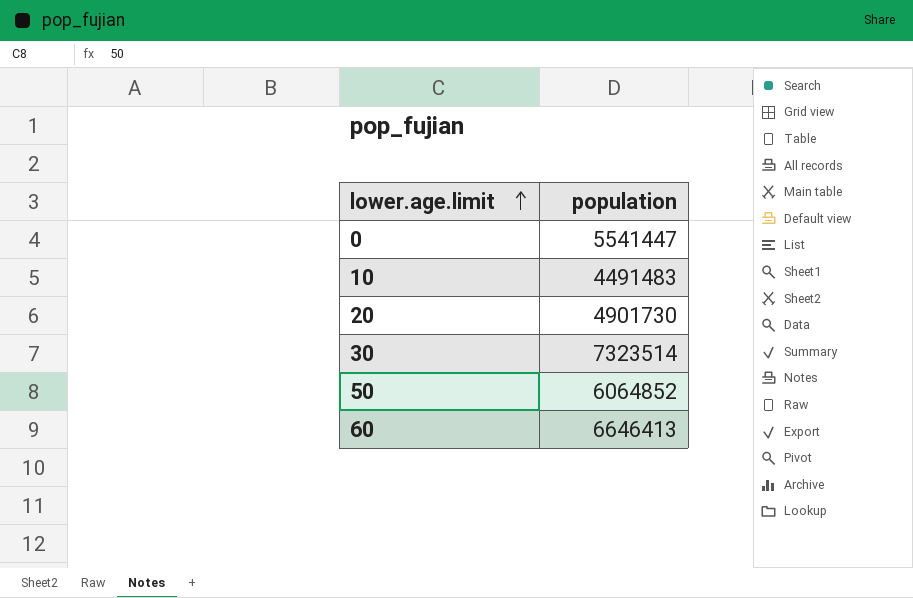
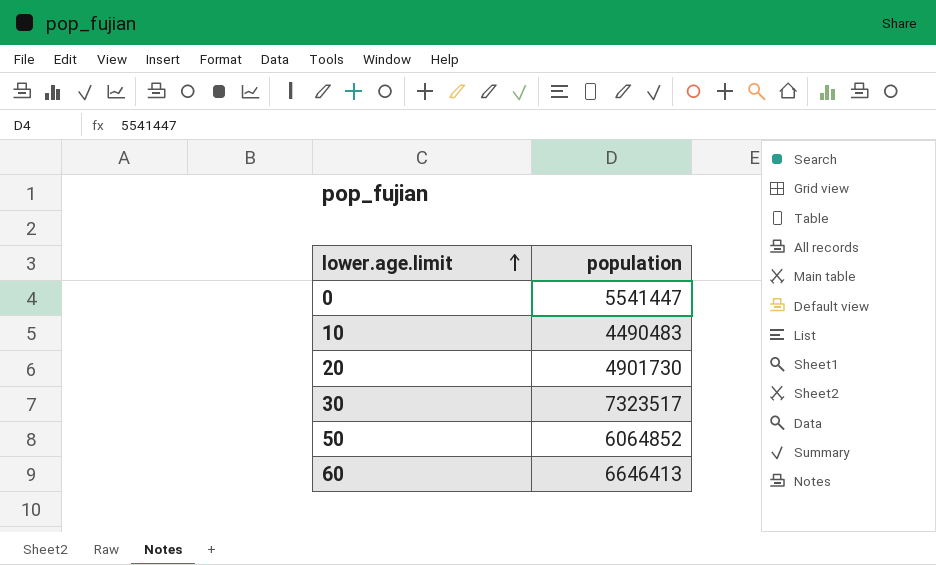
10 | population: 4491483 -> 4490483
30 | population: 7323514 -> 7323517

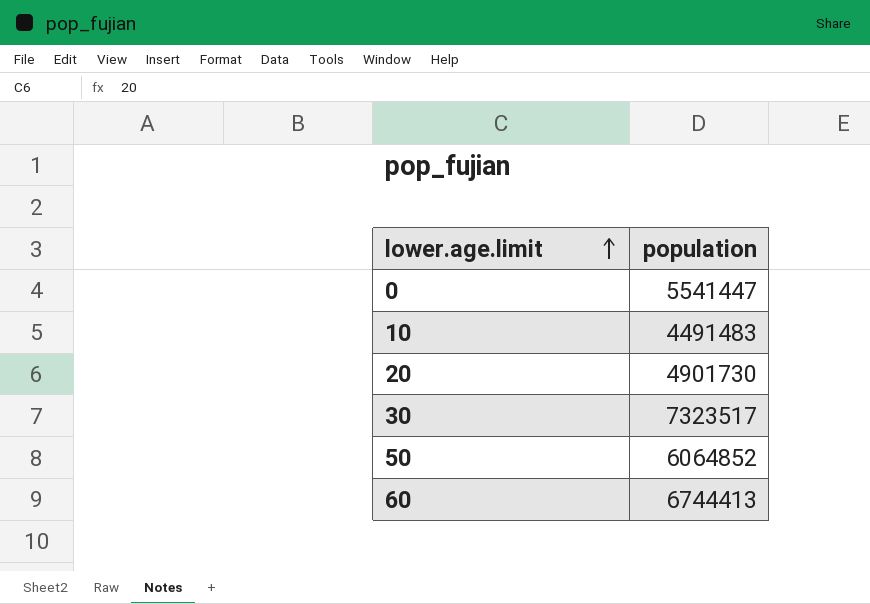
10 | population: 4490483 -> 4491483
60 | population: 6646413 -> 6744413

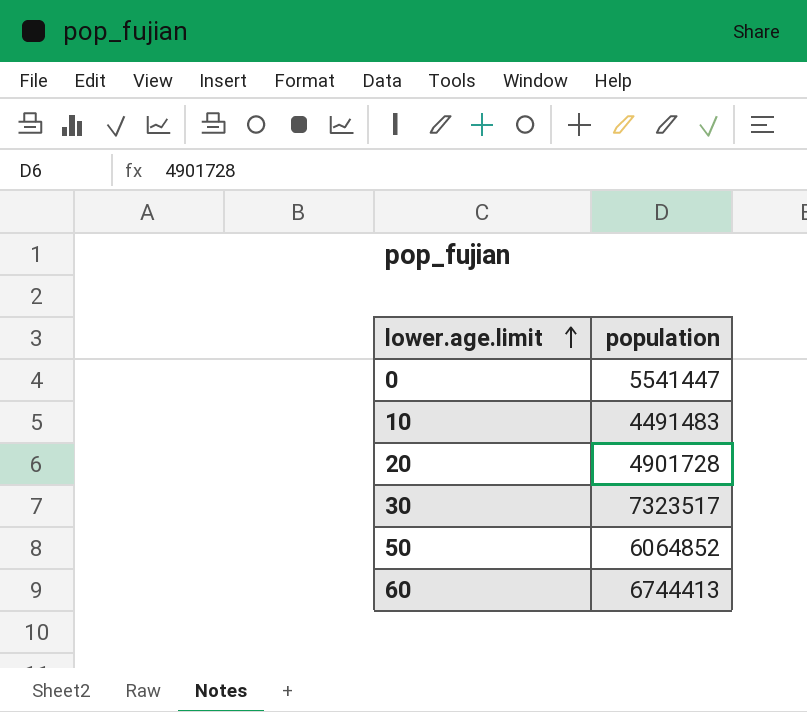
20 | population: 4901730 -> 4901728

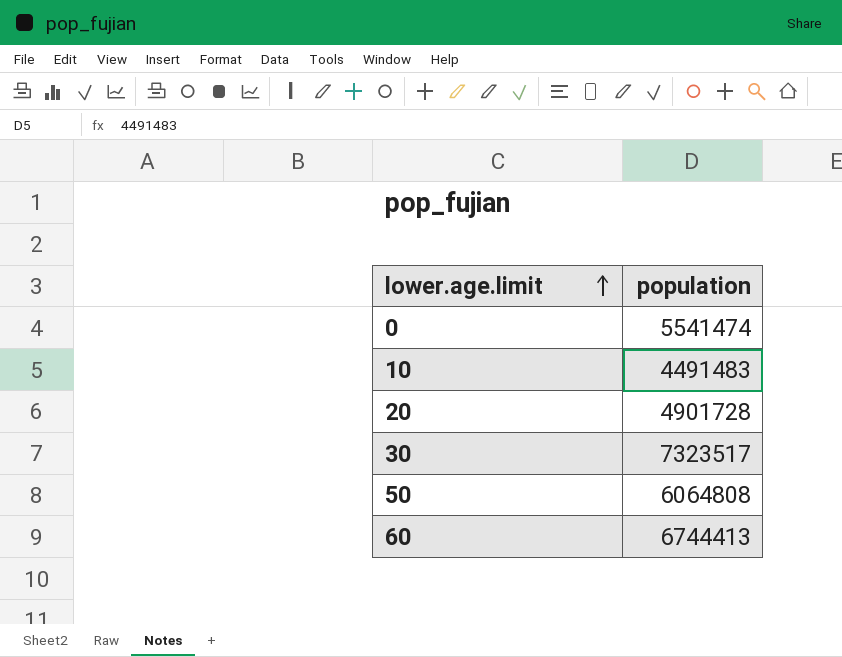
0 | population: 5541447 -> 5541474
50 | population: 6064852 -> 6064808

